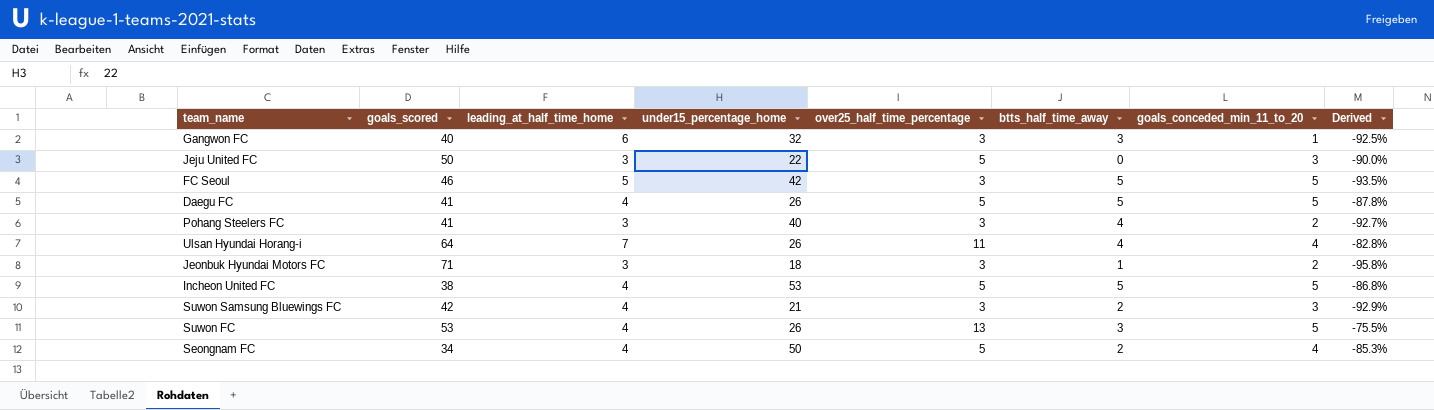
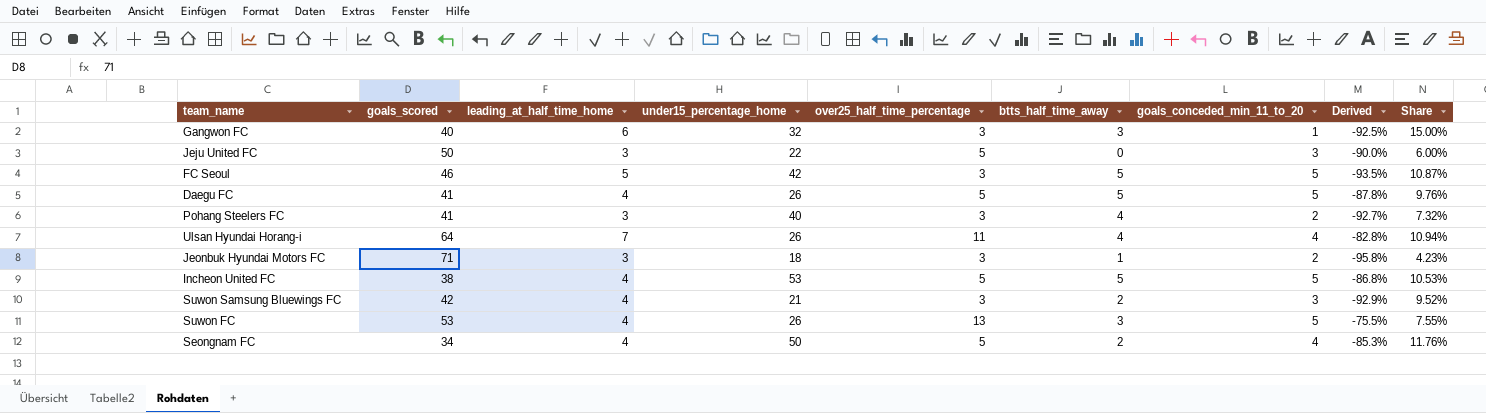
column Share | formula: none -> [leading_at_half_time_home] / [goals_scored]

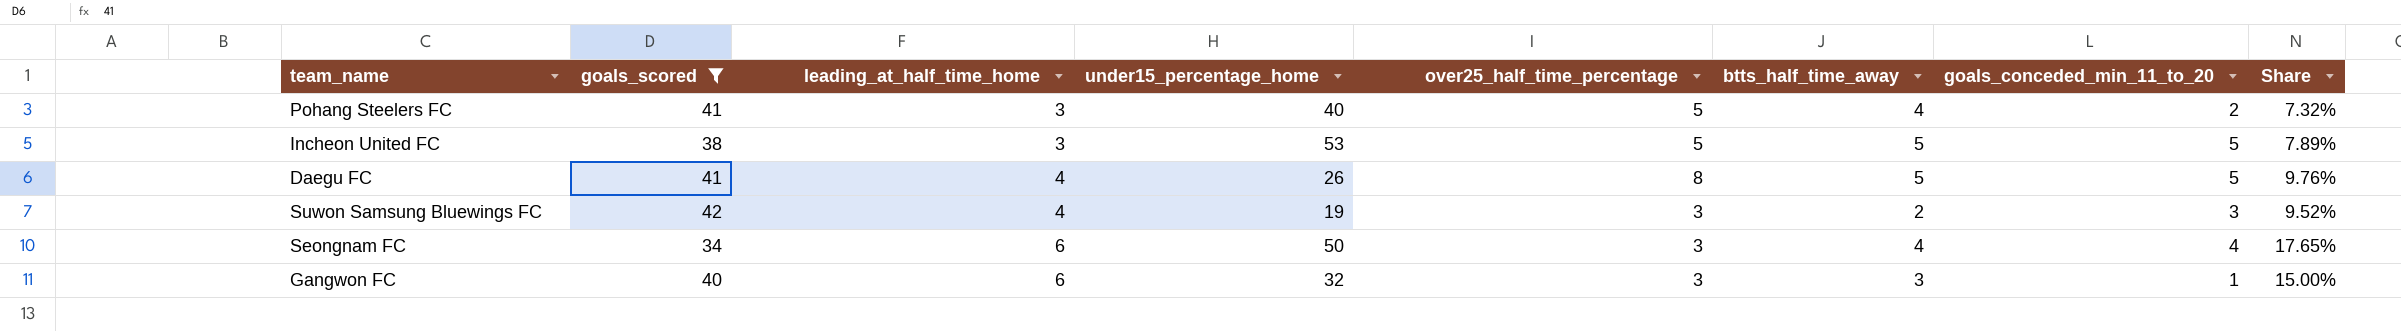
filter: none -> goals_scored <= 42
row order: none -> leading_at_half_time_home ascending
column Derived | formula: ([over25_half_time_percentage] - [goals_scored]) / [goals_scored] -> none
Pohang Steelers FC | over25_half_time_percentage: 3 -> 5
Incheon United FC | leading_at_half_time_home: 4 -> 3
Incheon United FC | Share: 10.53% -> 7.89%
Daegu FC | over25_half_time_percentage: 5 -> 8
Suwon Samsung Bluewings FC | under15_percentage_home: 21 -> 19
Seongnam FC | leading_at_half_time_home: 4 -> 6
Seongnam FC | over25_half_time_percentage: 5 -> 3
Seongnam FC | btts_half_time_away: 2 -> 4
Seongnam FC | Share: 11.76% -> 17.65%

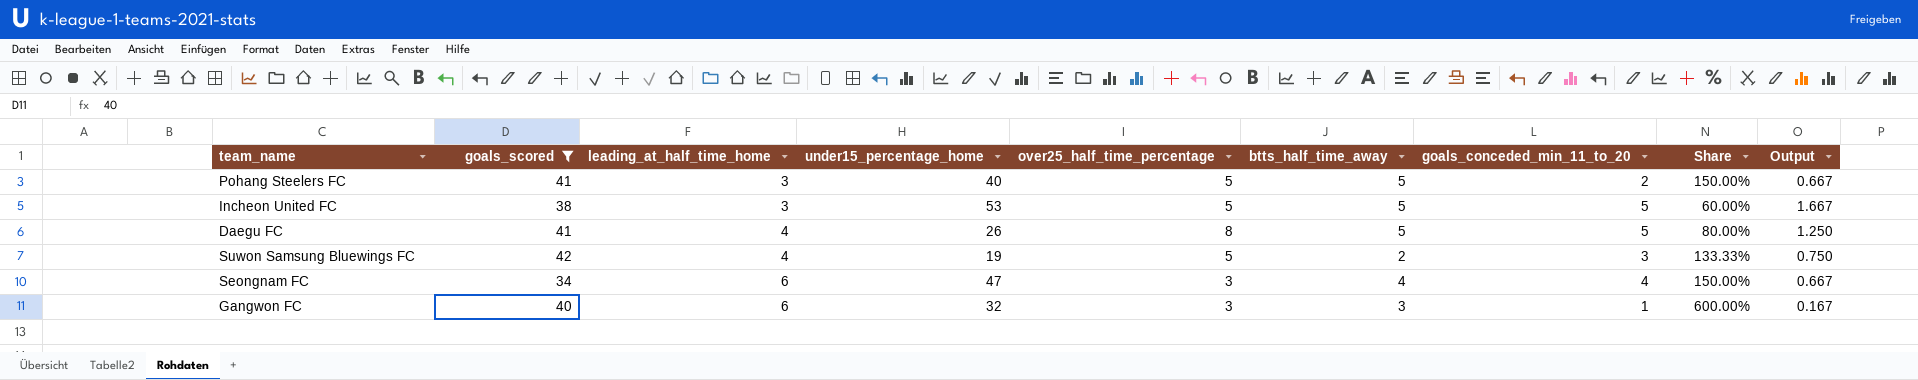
column Share | formula: [leading_at_half_time_home] / [goals_scored] -> [leading_at_half_time_home] / [goals_conceded_min_11_to_20]
column Output | formula: none -> [goals_conceded_min_11_to_20] / [leading_at_half_time_home]
Pohang Steelers FC | btts_half_time_away: 4 -> 5
Suwon Samsung Bluewings FC | over25_half_time_percentage: 3 -> 5
Seongnam FC | under15_percentage_home: 50 -> 47

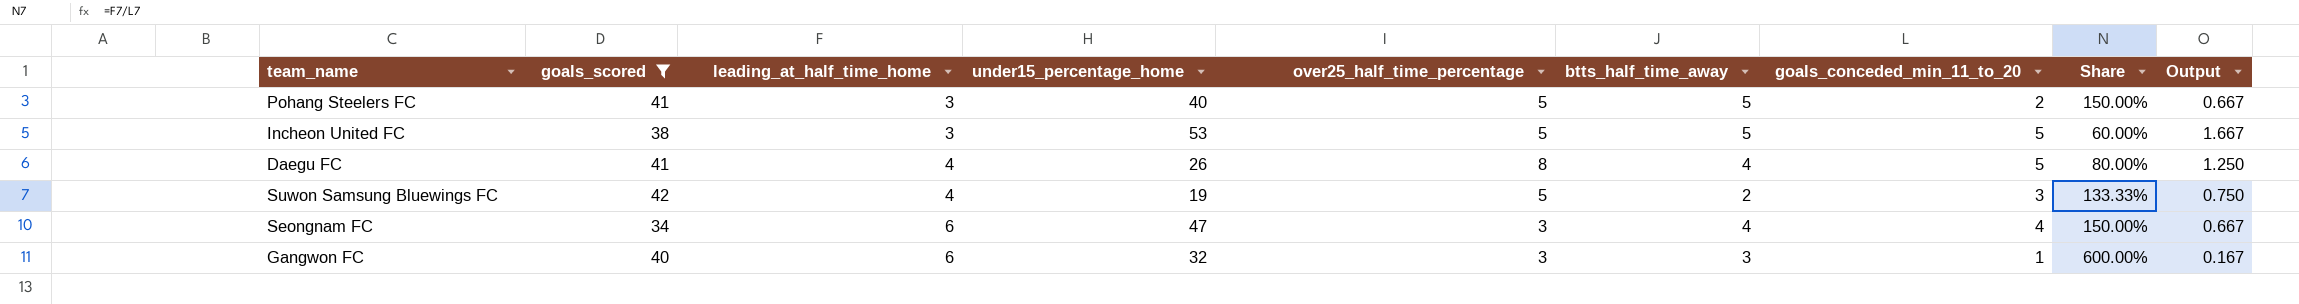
Daegu FC | btts_half_time_away: 5 -> 4

